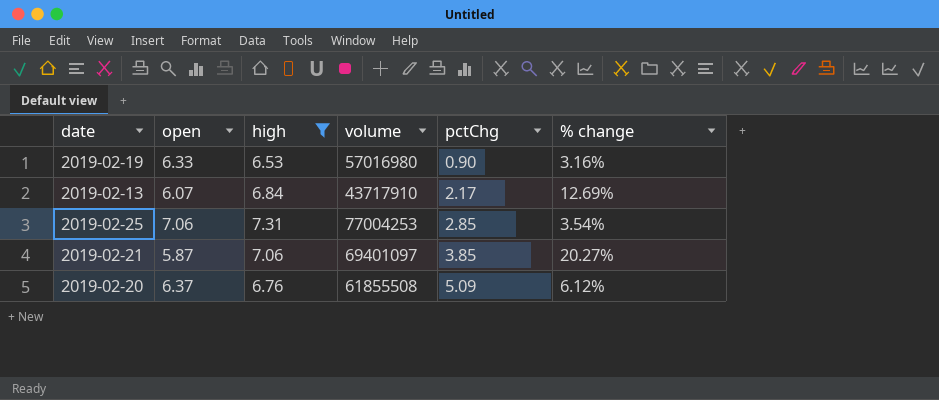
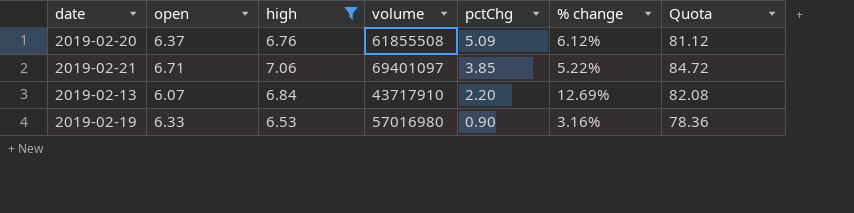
row order: pctChg ascending -> pctChg descending
column Quota | formula: none -> [high] * 12
row 2019-02-25: 7.06 | 7.31 | 77004253 | 2.85 | 3.54% -> none
2019-02-21 | open: 5.87 -> 6.71
2019-02-21 | % change: 20.27% -> 5.22%
2019-02-13 | pctChg: 2.17 -> 2.20

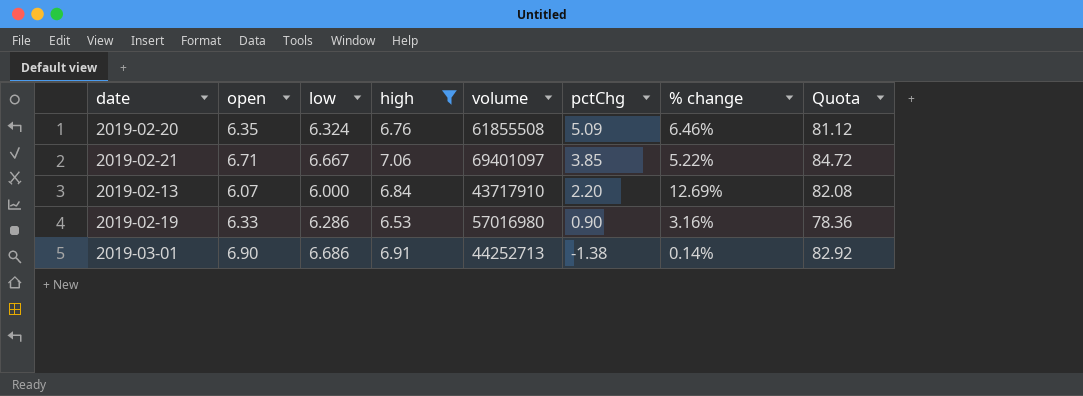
column low | position: none -> 3
2019-02-20 | open: 6.37 -> 6.35
2019-02-20 | % change: 6.12% -> 6.46%
row 2019-03-01: none -> 6.90 | 6.686 | 6.91 | 44252713 | -1.38 | 0.14% | 82.92

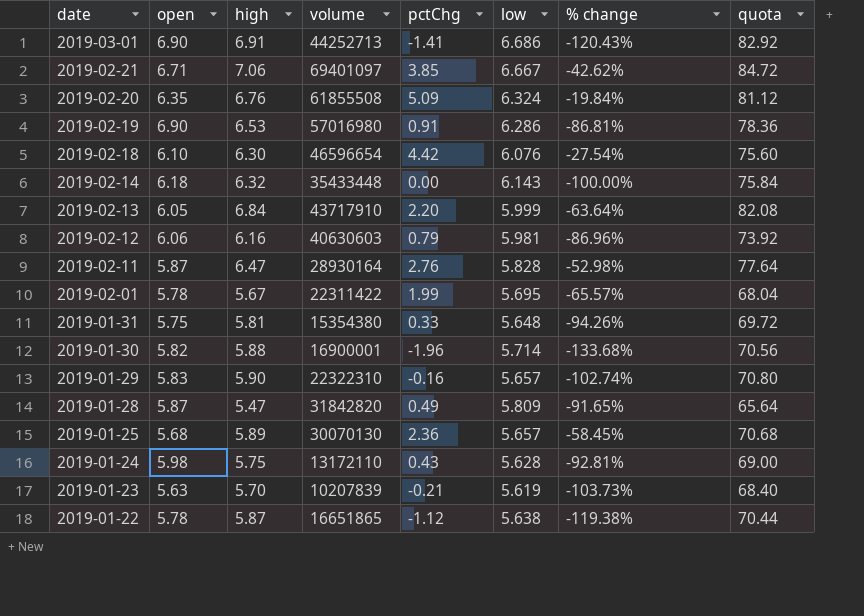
filter: high >= 6.53 -> none
row order: pctChg descending -> date descending
column low | position: 3 -> 6
column % change | formula: ([high] - [open]) / [open] -> ([pctChg] - [open]) / [open]
column name: Quota -> quota
2019-03-01 | pctChg: -1.38 -> -1.41
2019-02-19 | open: 6.33 -> 6.90
2019-02-19 | pctChg: 0.90 -> 0.91
2019-02-13 | open: 6.07 -> 6.05
2019-02-13 | low: 6.000 -> 5.999

